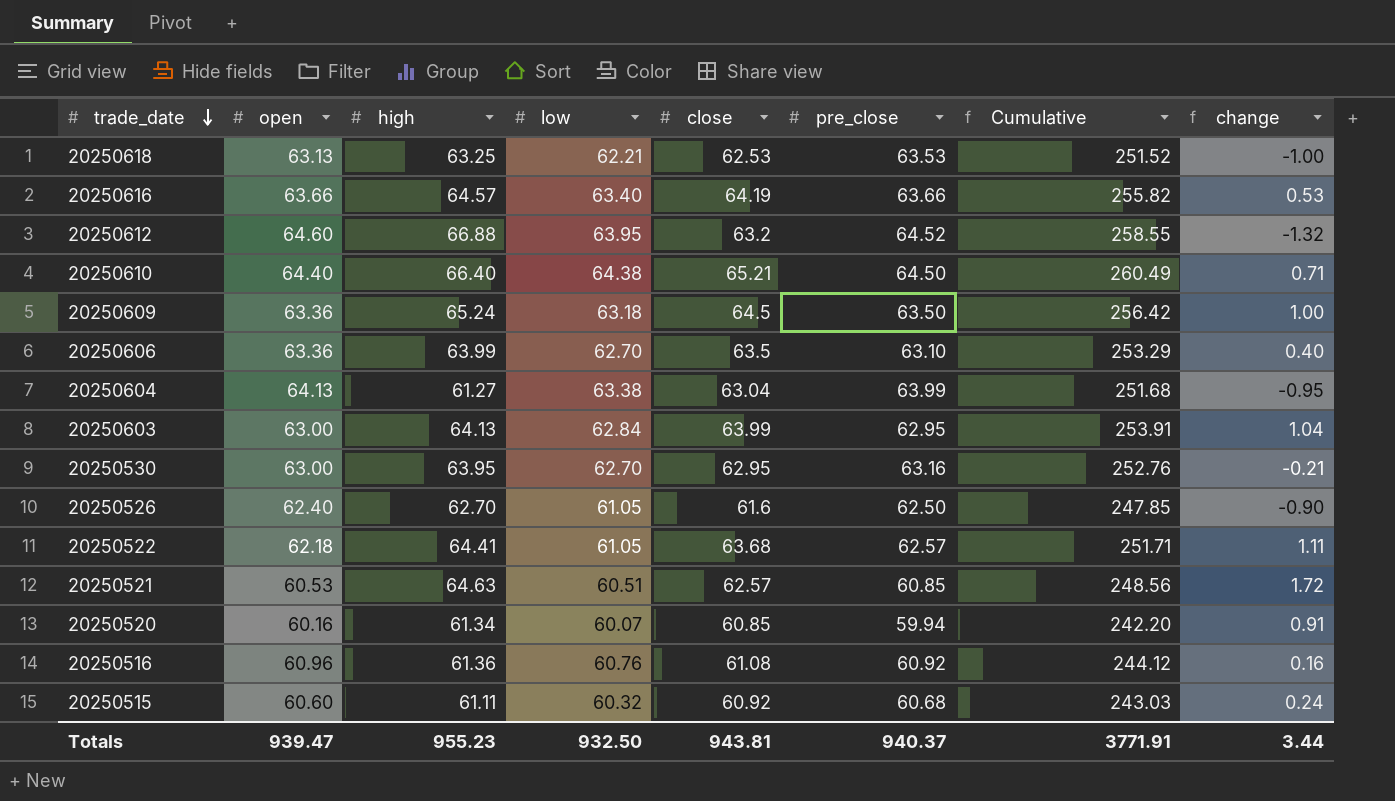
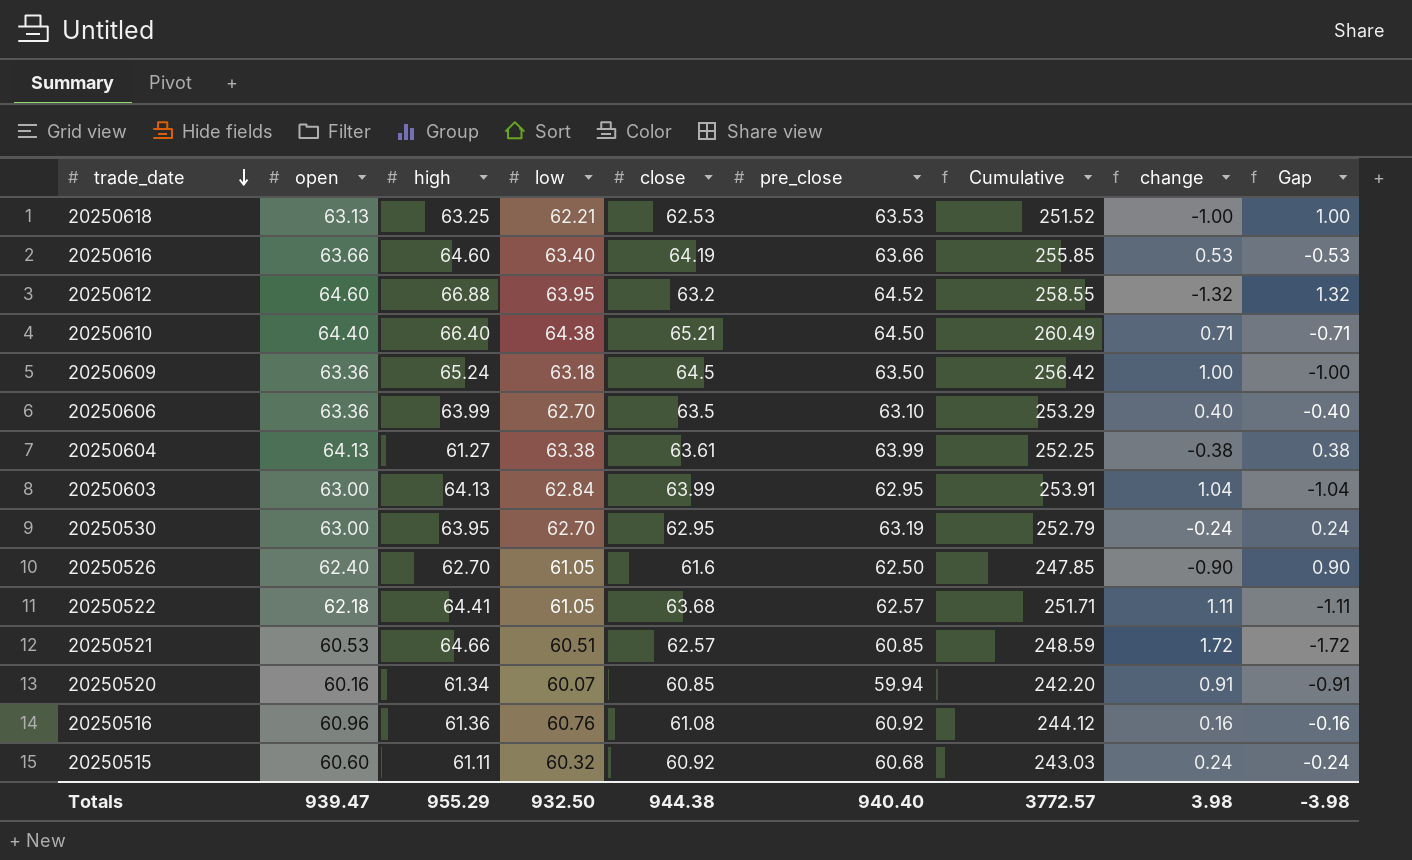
column Gap | formula: none -> [pre_close] - [close]
20250616 | high: 64.57 -> 64.60
20250616 | Cumulative: 255.82 -> 255.85
20250604 | close: 63.04 -> 63.61
20250604 | Cumulative: 251.68 -> 252.25
20250604 | change: -0.95 -> -0.38
20250530 | pre_close: 63.16 -> 63.19
20250530 | Cumulative: 252.76 -> 252.79
20250530 | change: -0.21 -> -0.24
20250521 | high: 64.63 -> 64.66
20250521 | Cumulative: 248.56 -> 248.59
Totals | high: 955.23 -> 955.29
Totals | close: 943.81 -> 944.38
Totals | pre_close: 940.37 -> 940.40
Totals | Cumulative: 3771.91 -> 3772.57
Totals | change: 3.44 -> 3.98

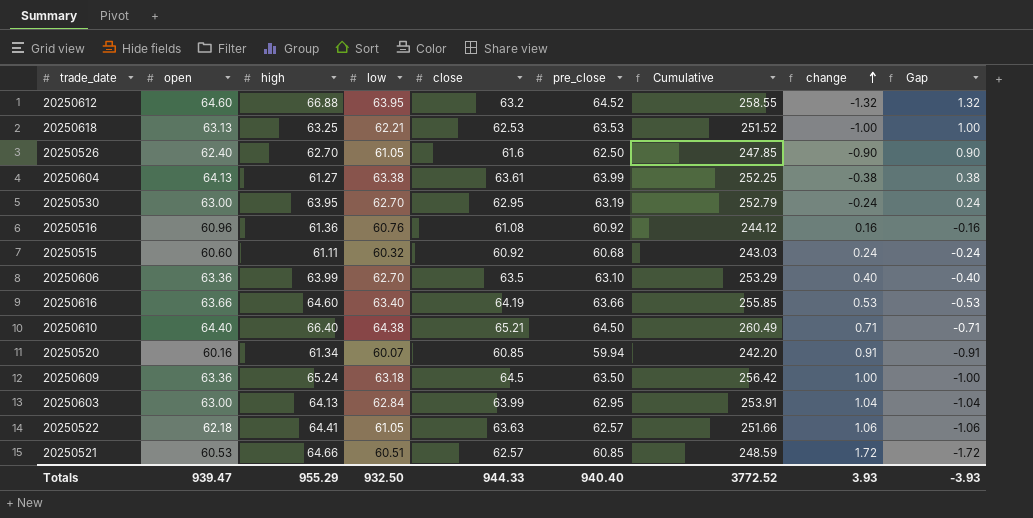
row order: trade_date descending -> change ascending
20250522 | close: 63.68 -> 63.63
20250522 | Cumulative: 251.71 -> 251.66
20250522 | change: 1.11 -> 1.06
20250522 | Gap: -1.11 -> -1.06
Totals | close: 944.38 -> 944.33
Totals | Cumulative: 3772.57 -> 3772.52
Totals | change: 3.98 -> 3.93
Totals | Gap: -3.98 -> -3.93

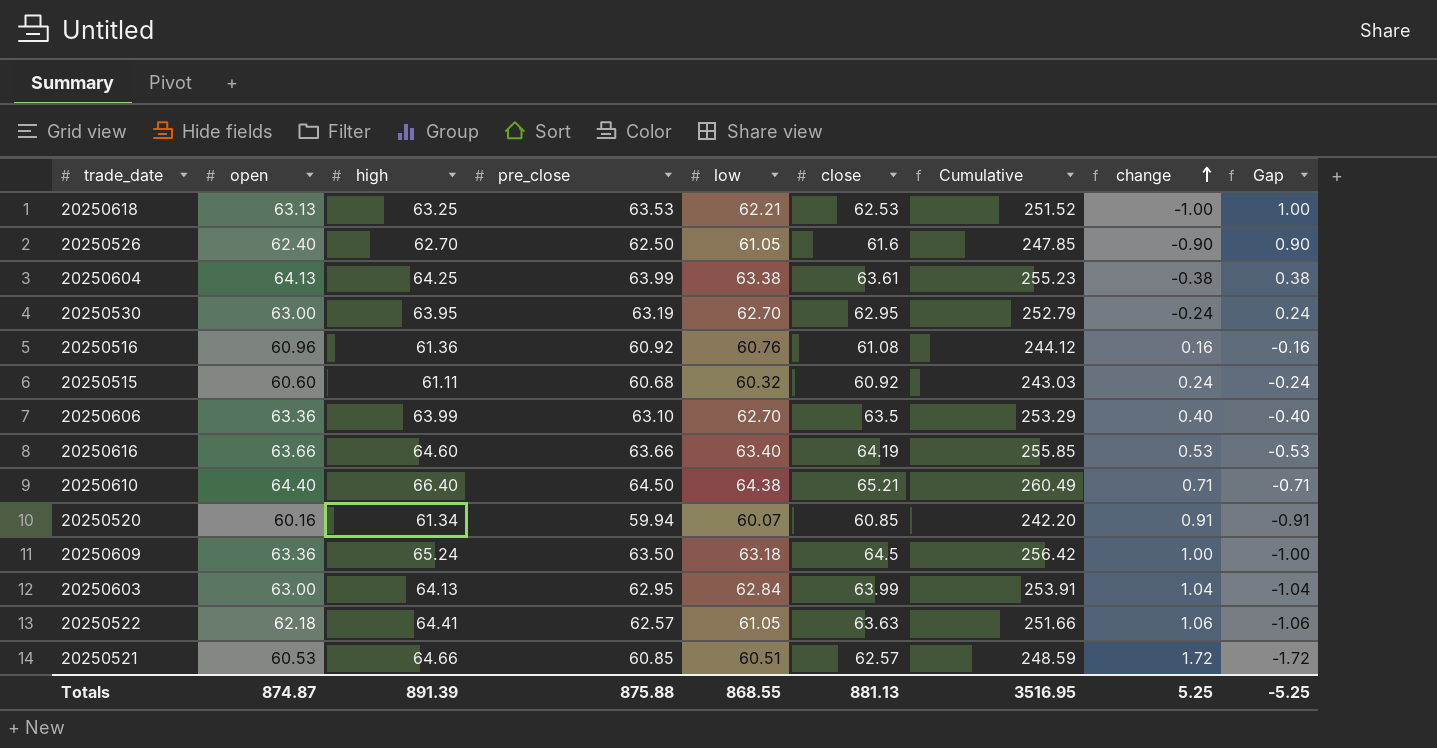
column pre_close | position: 6 -> 4
row 20250612: 64.60 | 66.88 | 63.95 | 63.2 | 64.52 | 258.55 | -1.32 | 1.32 -> none
20250604 | high: 61.27 -> 64.25
20250604 | Cumulative: 252.25 -> 255.23
Totals | open: 939.47 -> 874.87
Totals | high: 955.29 -> 891.39
Totals | pre_close: 940.40 -> 875.88
Totals | low: 932.50 -> 868.55
Totals | close: 944.33 -> 881.13
Totals | Cumulative: 3772.52 -> 3516.95
Totals | change: 3.93 -> 5.25
Totals | Gap: -3.93 -> -5.25

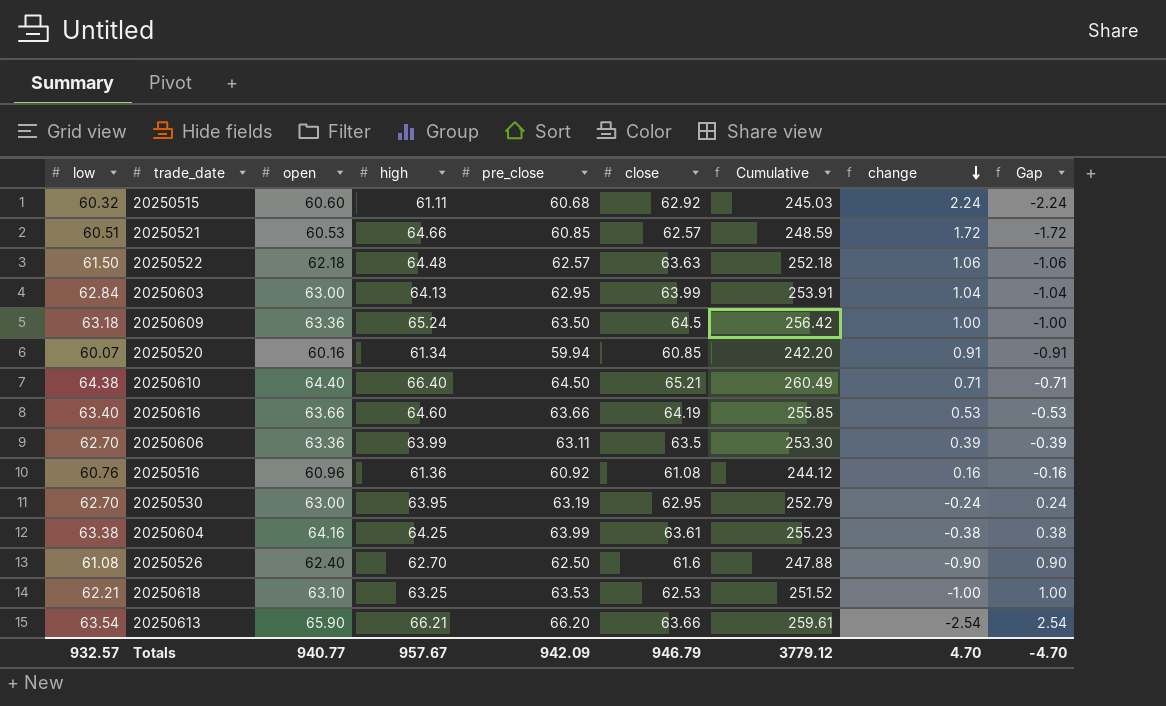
row order: change ascending -> change descending
column low | position: 5 -> 1
20250515 | close: 60.92 -> 62.92
20250515 | Cumulative: 243.03 -> 245.03
20250515 | change: 0.24 -> 2.24
20250515 | Gap: -0.24 -> -2.24
20250522 | low: 61.05 -> 61.50
20250522 | high: 64.41 -> 64.48
20250522 | Cumulative: 251.66 -> 252.18
20250606 | pre_close: 63.10 -> 63.11
20250606 | Cumulative: 253.29 -> 253.30
20250606 | change: 0.40 -> 0.39
20250606 | Gap: -0.40 -> -0.39
20250604 | open: 64.13 -> 64.16
20250526 | low: 61.05 -> 61.08
20250526 | Cumulative: 247.85 -> 247.88
20250618 | open: 63.13 -> 63.10
row 20250613: none -> 63.54 | 65.90 | 66.21 | 66.20 | 63.66 | 259.61 | -2.54 | 2.54
Totals | low: 868.55 -> 932.57
Totals | open: 874.87 -> 940.77
Totals | high: 891.39 -> 957.67
Totals | pre_close: 875.88 -> 942.09
Totals | close: 881.13 -> 946.79
Totals | Cumulative: 3516.95 -> 3779.12
Totals | change: 5.25 -> 4.70
Totals | Gap: -5.25 -> -4.70

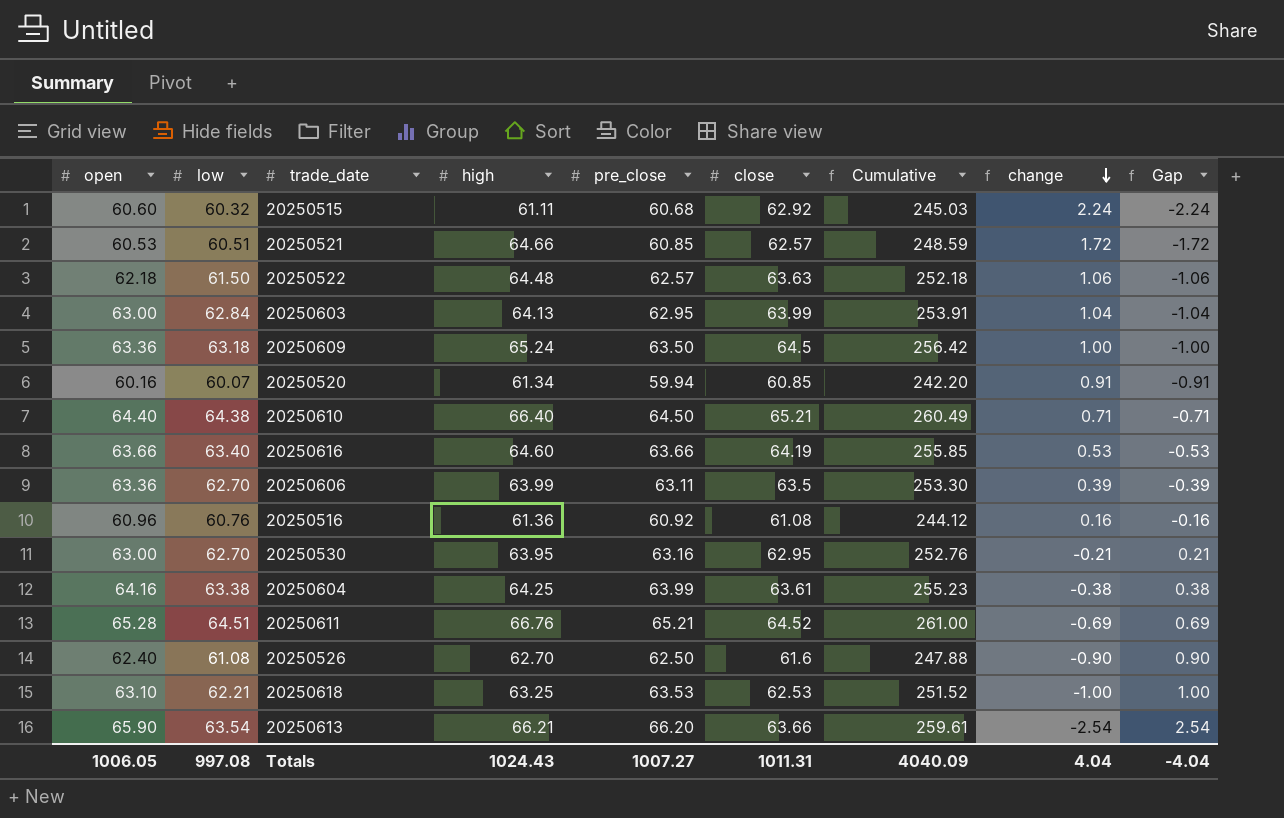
column open | position: 3 -> 1
20250530 | pre_close: 63.19 -> 63.16
20250530 | Cumulative: 252.79 -> 252.76
20250530 | change: -0.24 -> -0.21
20250530 | Gap: 0.24 -> 0.21
row 20250611: none -> 65.28 | 64.51 | 66.76 | 65.21 | 64.52 | 261.00 | -0.69 | 0.69
Totals | open: 940.77 -> 1006.05
Totals | low: 932.57 -> 997.08
Totals | high: 957.67 -> 1024.43
Totals | pre_close: 942.09 -> 1007.27
Totals | close: 946.79 -> 1011.31
Totals | Cumulative: 3779.12 -> 4040.09
Totals | change: 4.70 -> 4.04
Totals | Gap: -4.70 -> -4.04

